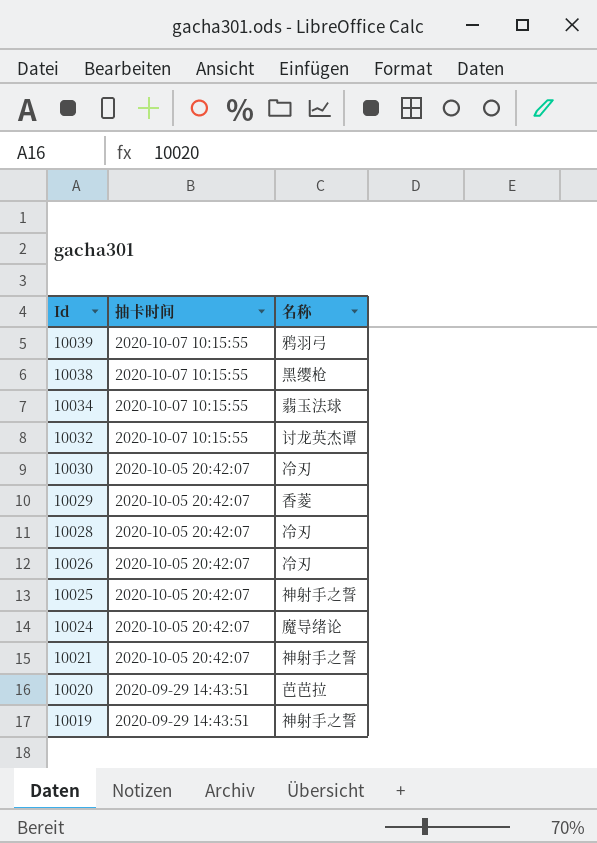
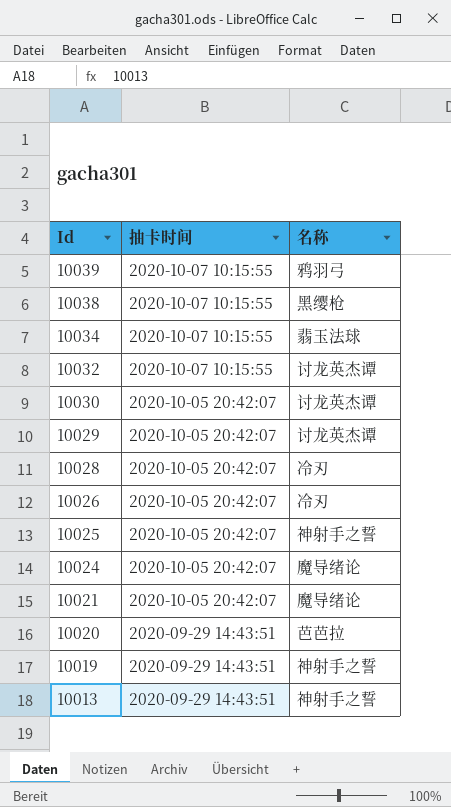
10030 | 名称: 冷刃 -> 讨龙英杰谭
10029 | 名称: 香菱 -> 讨龙英杰谭
10021 | 名称: 神射手之誓 -> 魔导绪论
row 10013: none -> 2020-09-29 14:43:51 | 神射手之誓

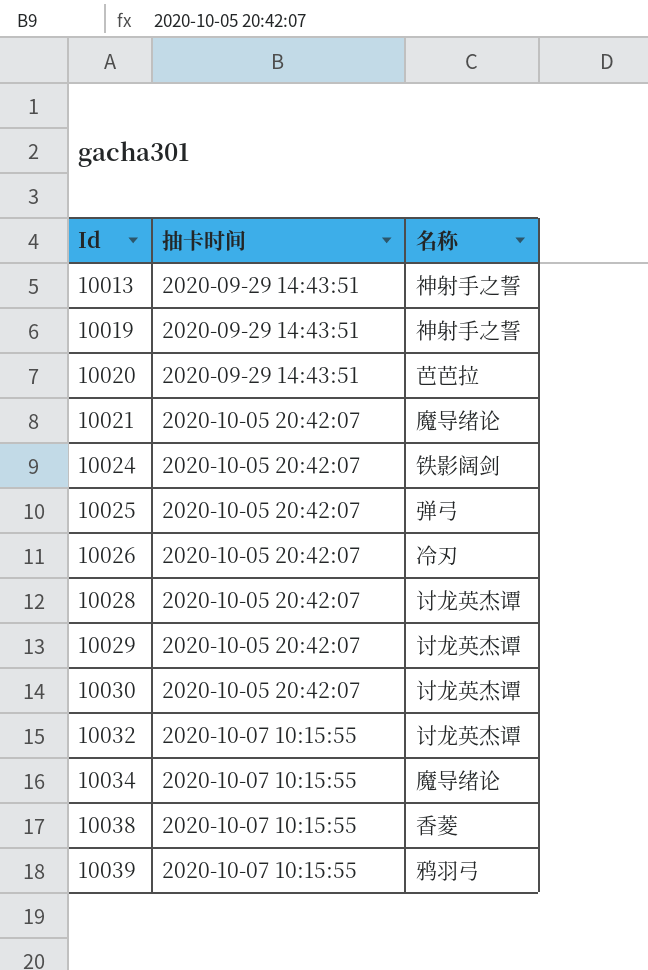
row order: Id descending -> Id ascending
10024 | 名称: 魔导绪论 -> 铁影阔剑
10025 | 名称: 神射手之誓 -> 弹弓
10028 | 名称: 冷刃 -> 讨龙英杰谭
10034 | 名称: 翡玉法球 -> 魔导绪论
10038 | 名称: 黑缨枪 -> 香菱

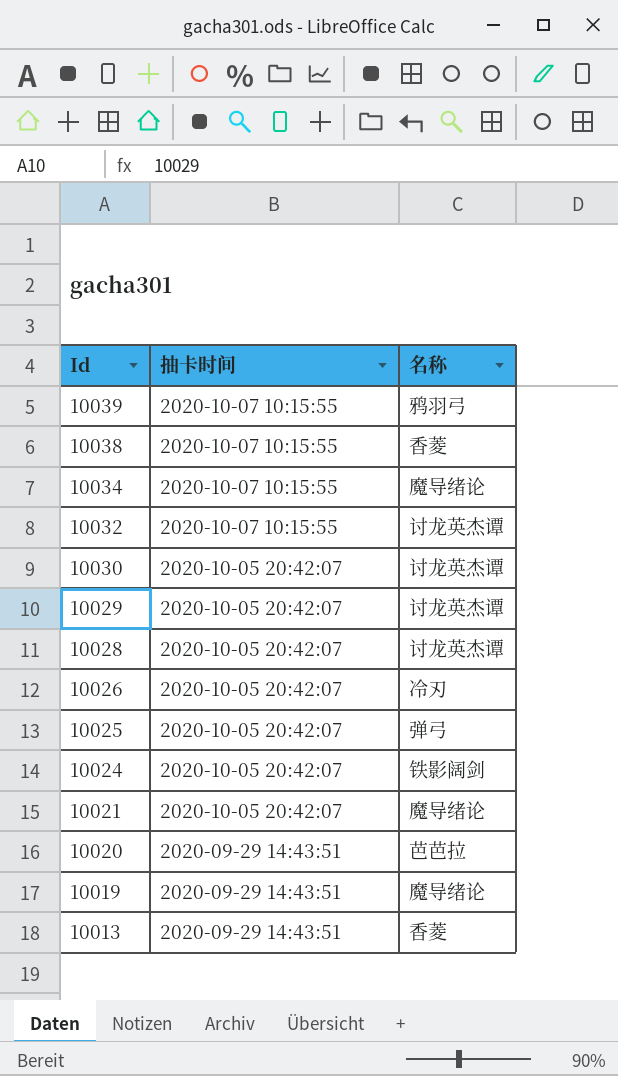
row order: Id ascending -> Id descending
10019 | 名称: 神射手之誓 -> 魔导绪论
10013 | 名称: 神射手之誓 -> 香菱

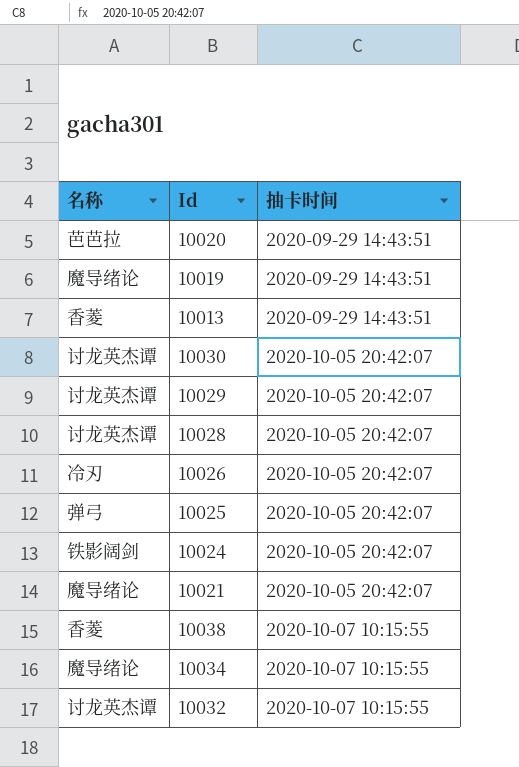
row order: Id descending -> 抽卡时间 ascending
column 名称 | position: 3 -> 1
row 10039: 2020-10-07 10:15:55 | 鸦羽弓 -> none

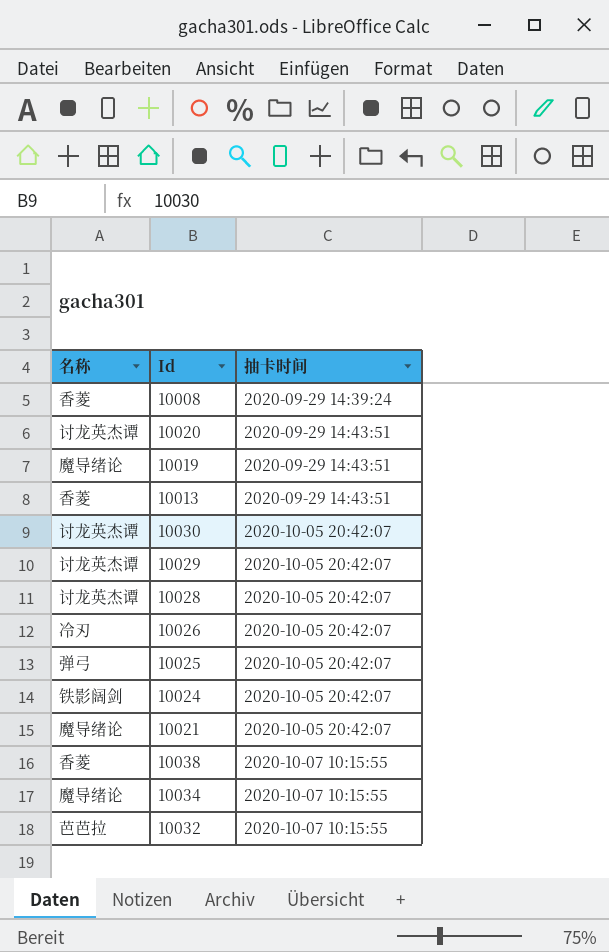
row 10008: none -> 香菱 | 2020-09-29 14:39:24
10020 | 名称: 芭芭拉 -> 讨龙英杰谭
10032 | 名称: 讨龙英杰谭 -> 芭芭拉

